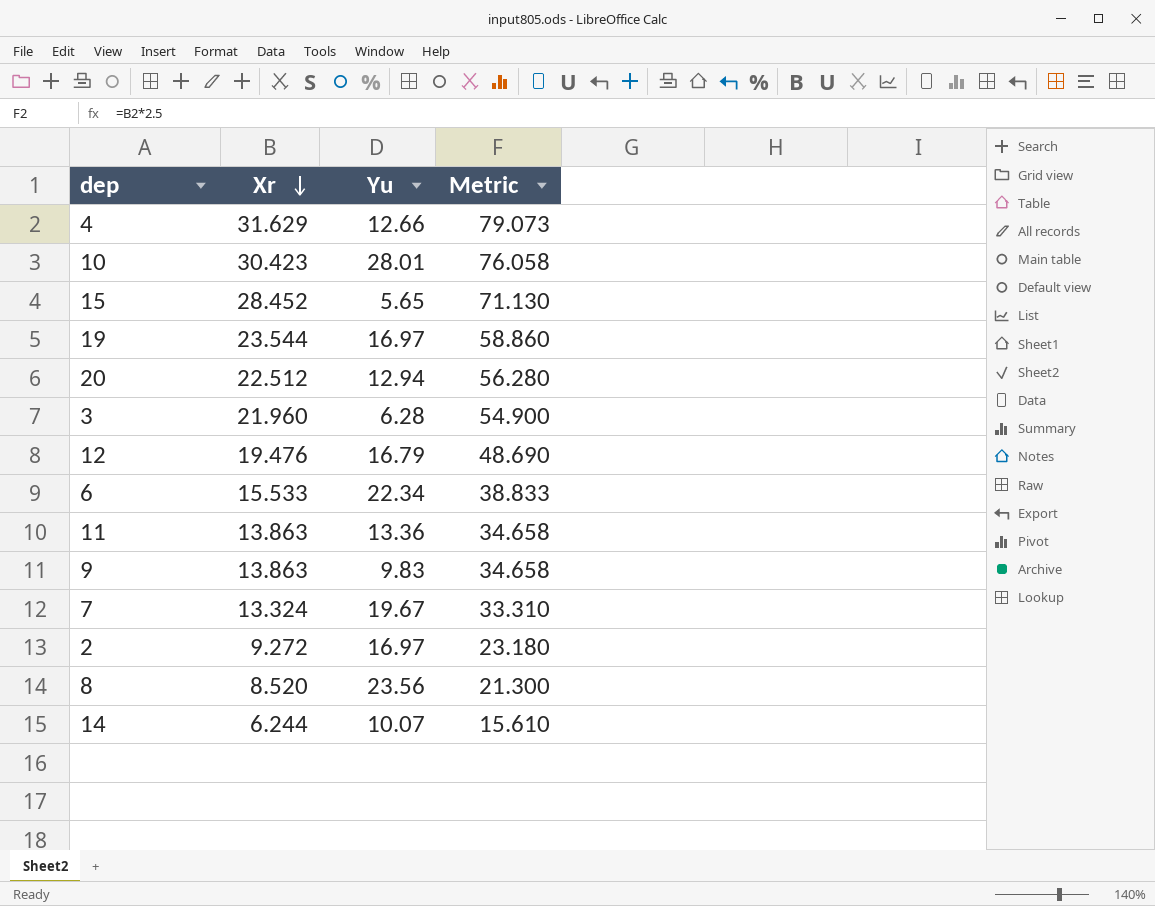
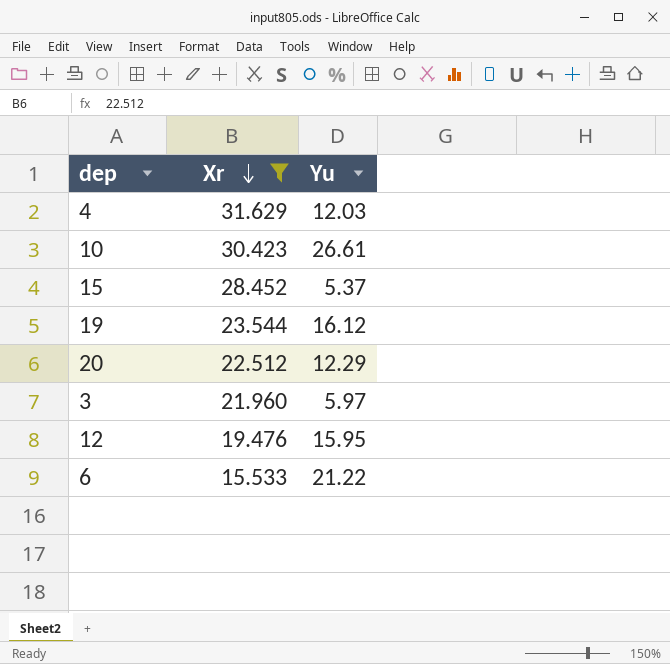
filter: none -> Xr >= 15.533
column Metric | formula: [Xr] * 2.5 -> none
4 | Yu: 12.66 -> 12.03
10 | Yu: 28.01 -> 26.61
15 | Yu: 5.65 -> 5.37
19 | Yu: 16.97 -> 16.12
20 | Yu: 12.94 -> 12.29
3 | Yu: 6.28 -> 5.97
12 | Yu: 16.79 -> 15.95
6 | Yu: 22.34 -> 21.22

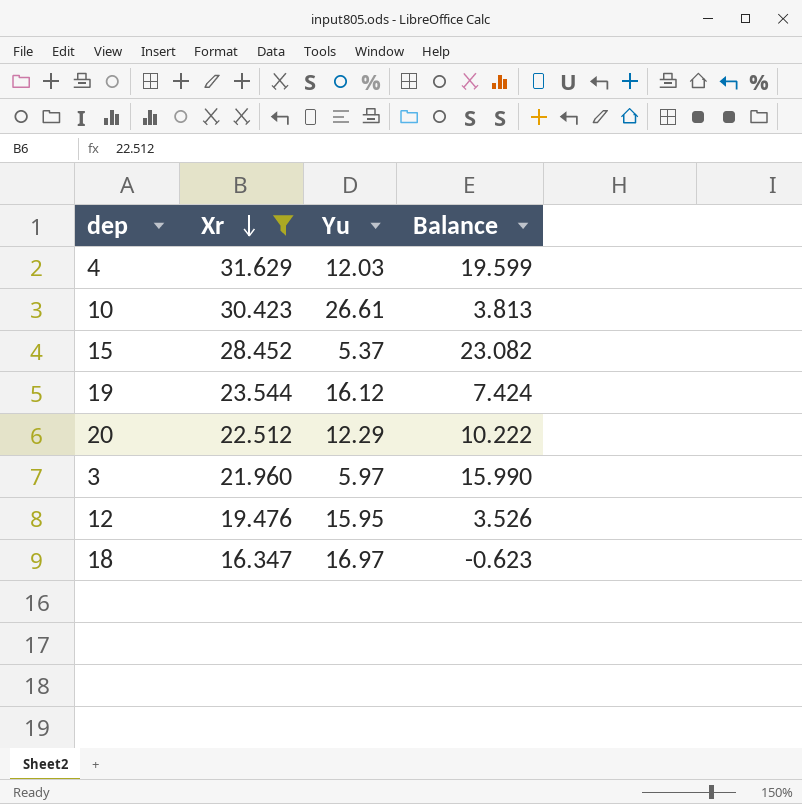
column Balance | formula: none -> [Xr] - [Yu]
row 6: 15.533 | 21.22 -> none
row 18: none -> 16.347 | 16.97 | -0.623

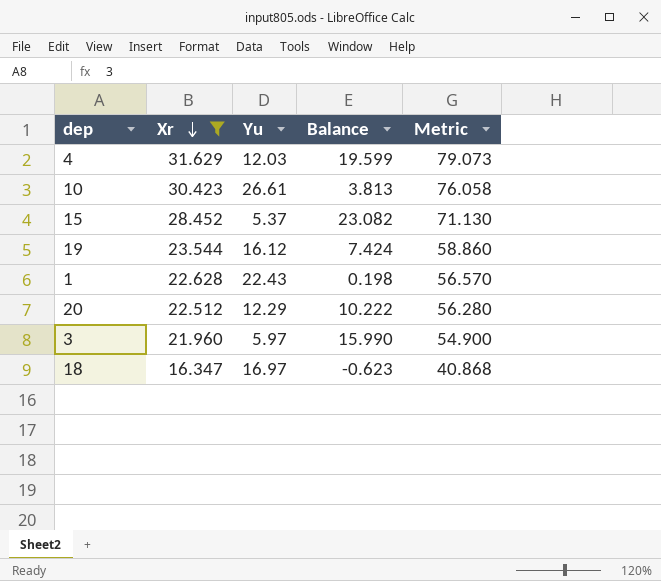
column Metric | formula: none -> [Xr] * 2.5
row 12: 19.476 | 15.95 | 3.526 -> none
row 1: none -> 22.628 | 22.43 | 0.198 | 56.570

